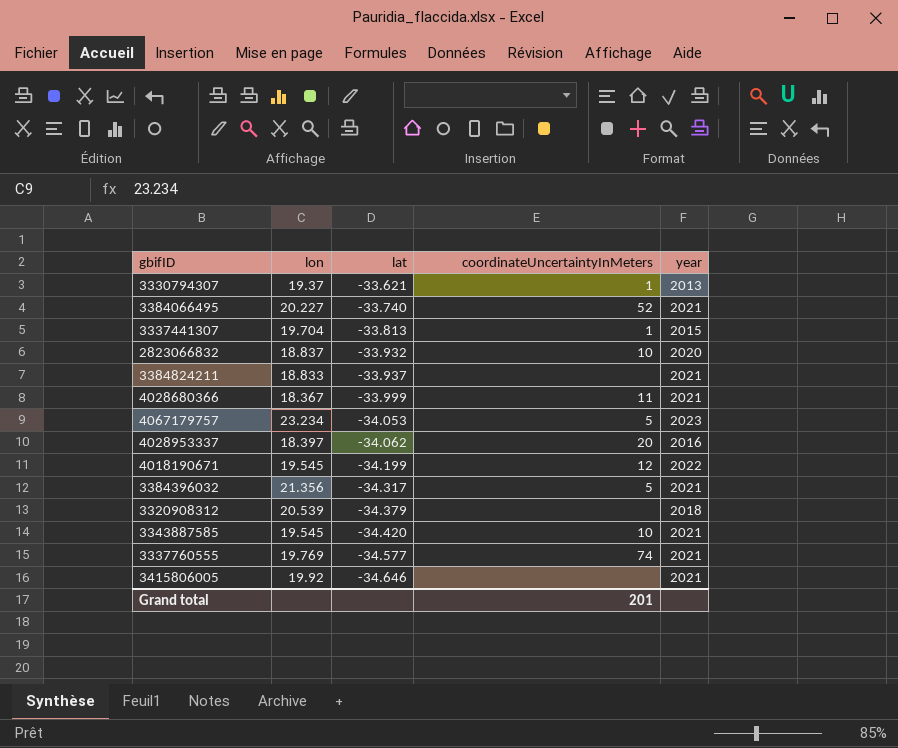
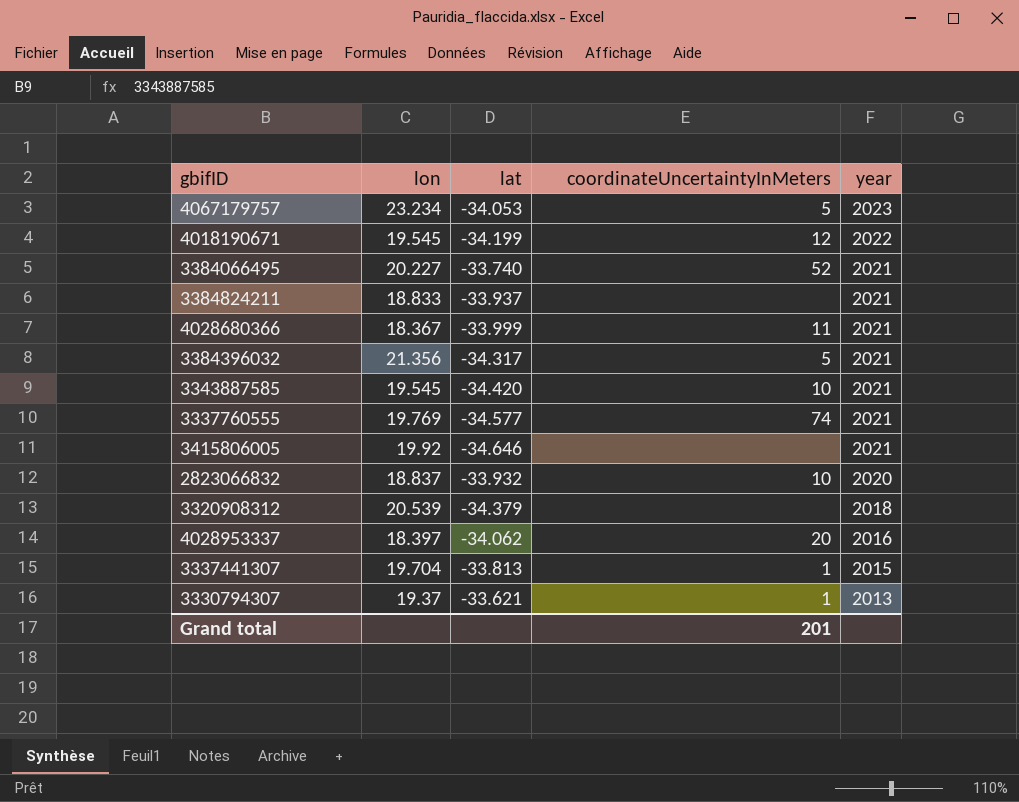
row order: lat descending -> year descending

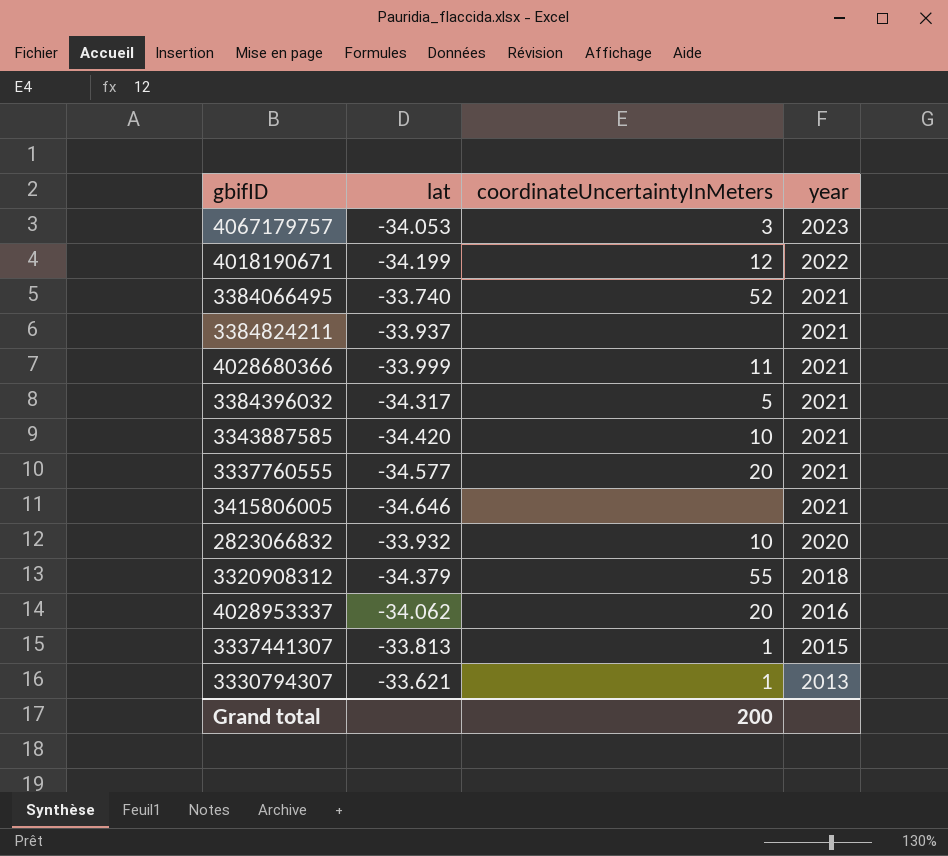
column lon | position: 2 -> none
4067179757 | coordinateUncertaintyInMeters: 5 -> 3
3337760555 | coordinateUncertaintyInMeters: 74 -> 20
3320908312 | coordinateUncertaintyInMeters: none -> 55
Grand total | coordinateUncertaintyInMeters: 201 -> 200

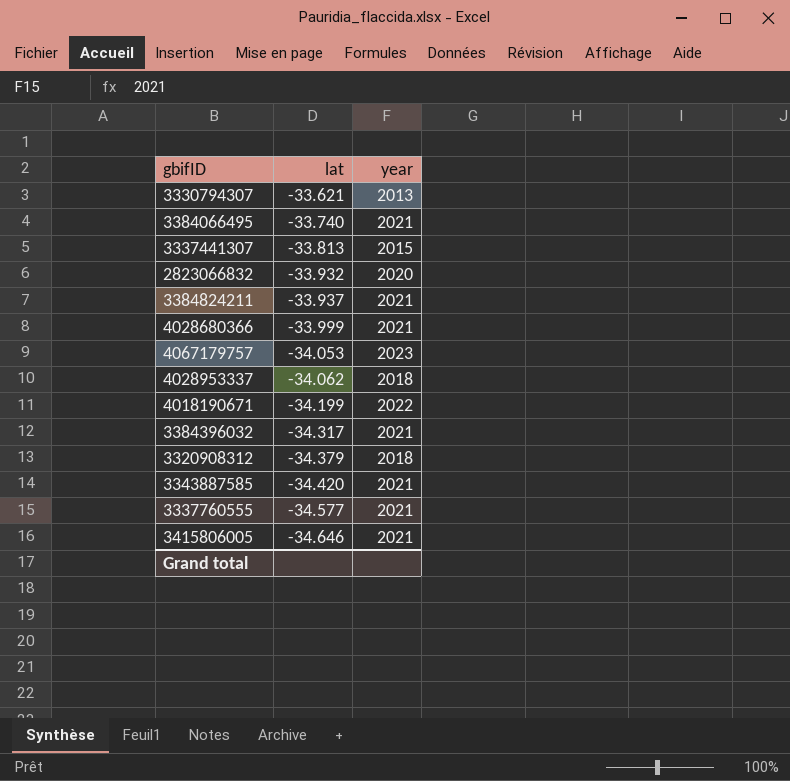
row order: year descending -> lat descending
column coordinateUncertaintyInMeters | position: 3 -> none
4028953337 | year: 2016 -> 2018

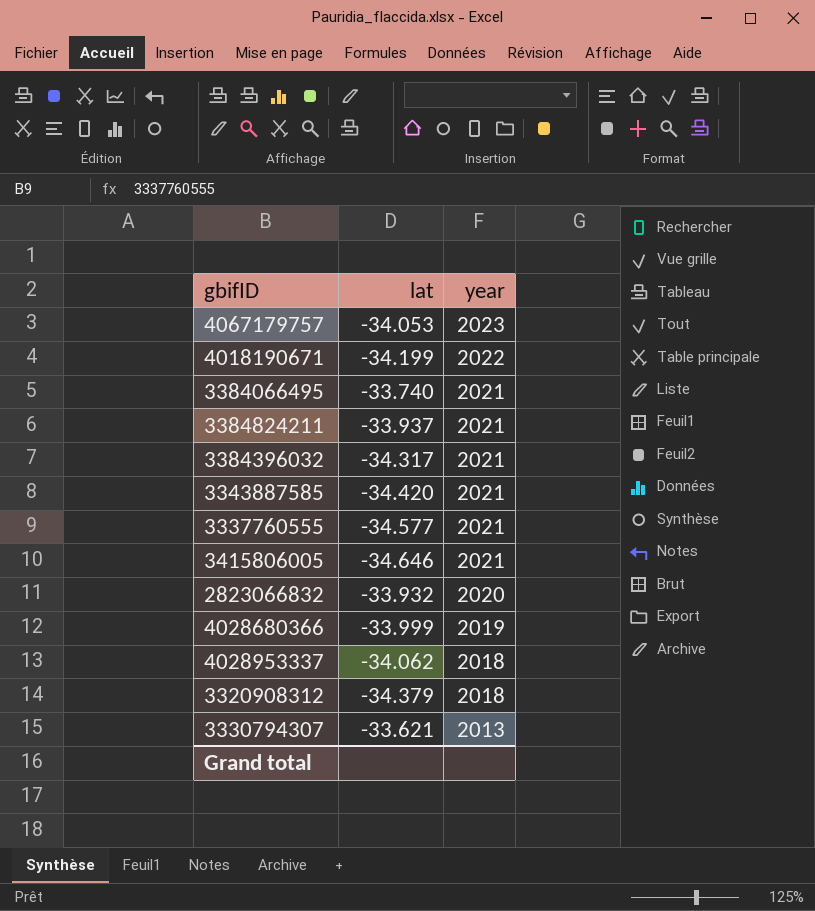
row order: lat descending -> year descending
row 3337441307: -33.813 | 2015 -> none
4028680366 | year: 2021 -> 2019

